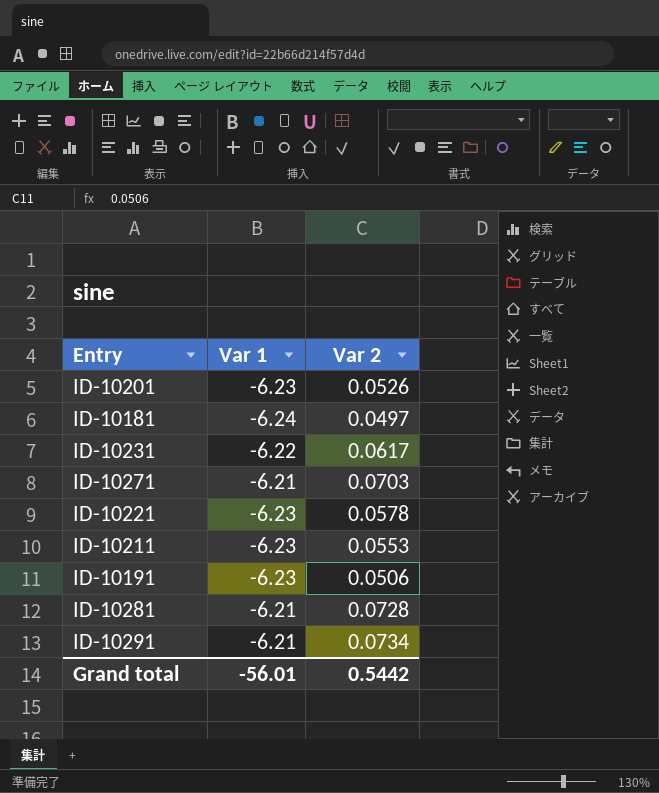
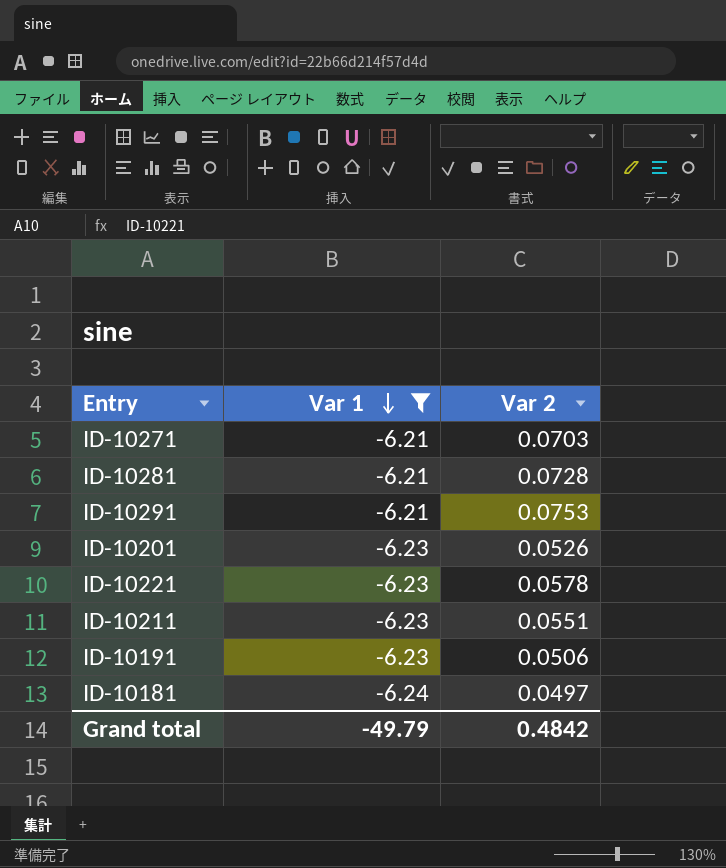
filter: none -> Var 1 != -6.22
row order: none -> Var 1 descending
ID-10291 | Var 2: 0.0734 -> 0.0753
ID-10211 | Var 2: 0.0553 -> 0.0551
Grand total | Var 1: -56.01 -> -49.79
Grand total | Var 2: 0.5442 -> 0.4842

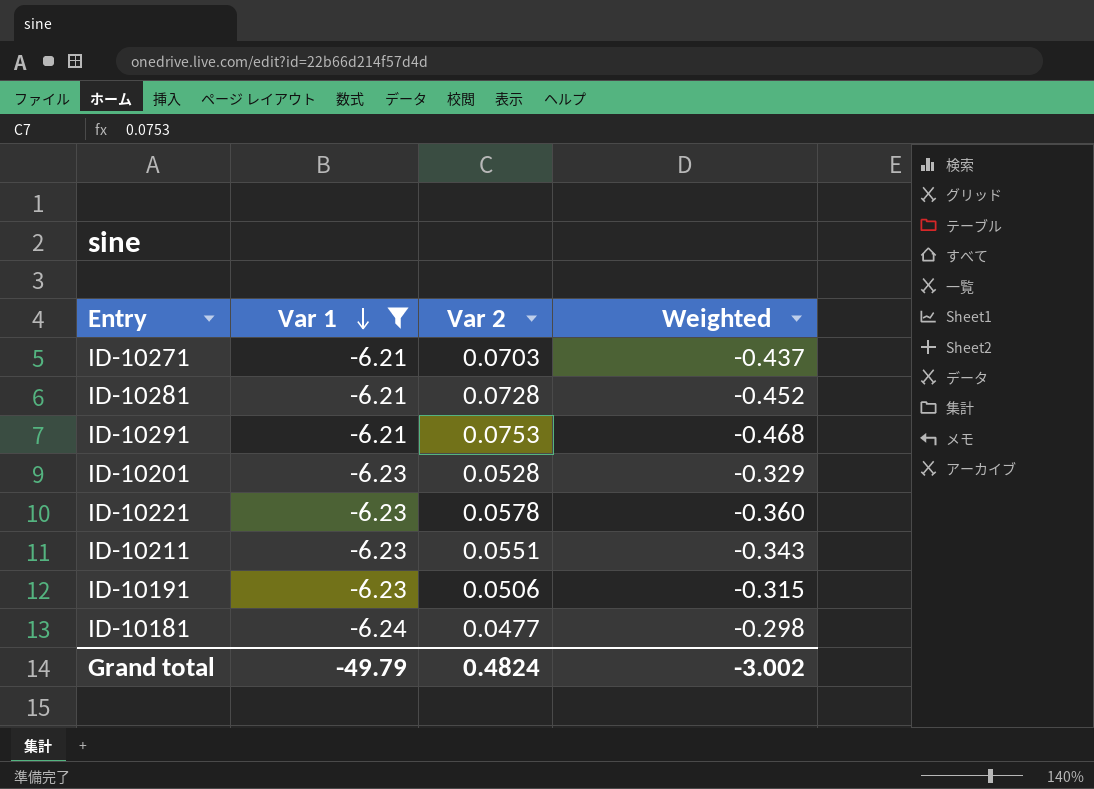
column Weighted | formula: none -> [Var 1] * [Var 2]
ID-10201 | Var 2: 0.0526 -> 0.0528
ID-10181 | Var 2: 0.0497 -> 0.0477
Grand total | Var 2: 0.4842 -> 0.4824

